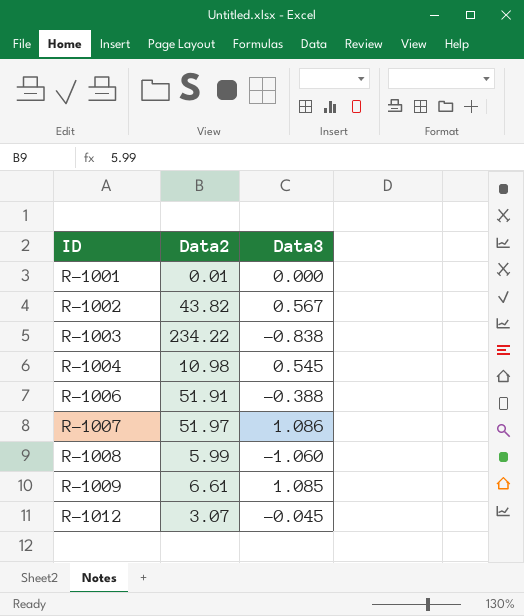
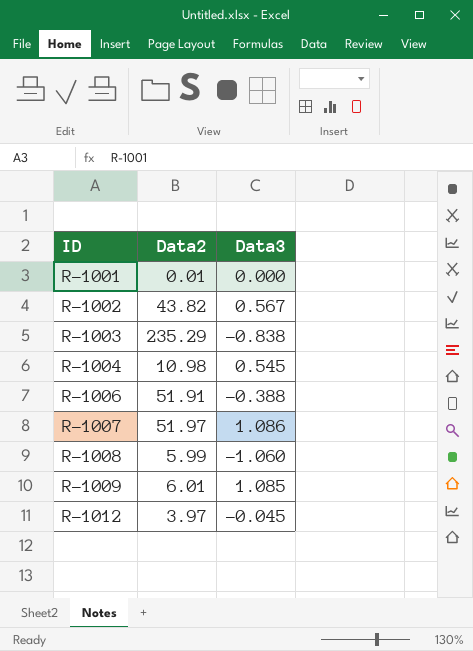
R-1003 | Data2: 234.22 -> 235.29
R-1009 | Data2: 6.61 -> 6.01
R-1012 | Data2: 3.07 -> 3.97

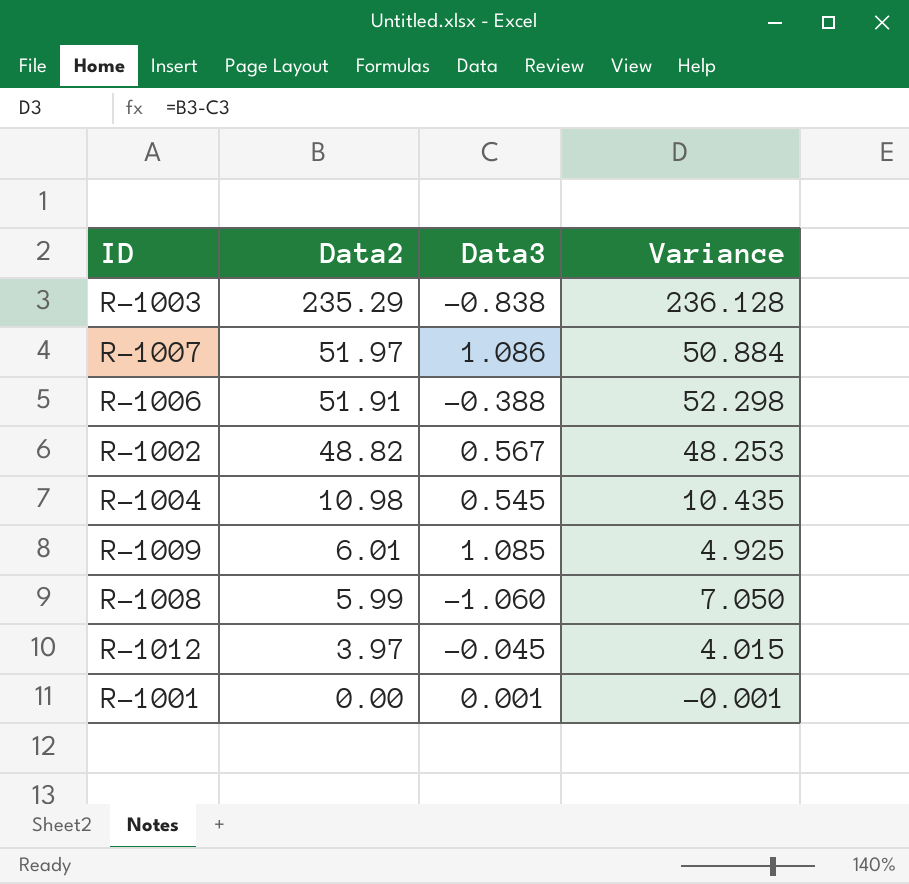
row order: ID ascending -> Data2 descending
column Variance | formula: none -> [Data2] - [Data3]
R-1002 | Data2: 43.82 -> 48.82
R-1001 | Data2: 0.01 -> 0.00
R-1001 | Data3: 0.000 -> 0.001

